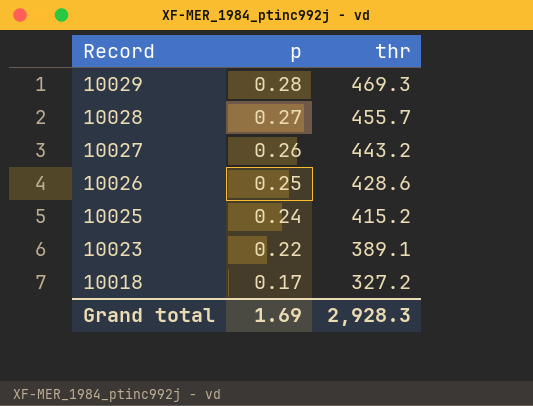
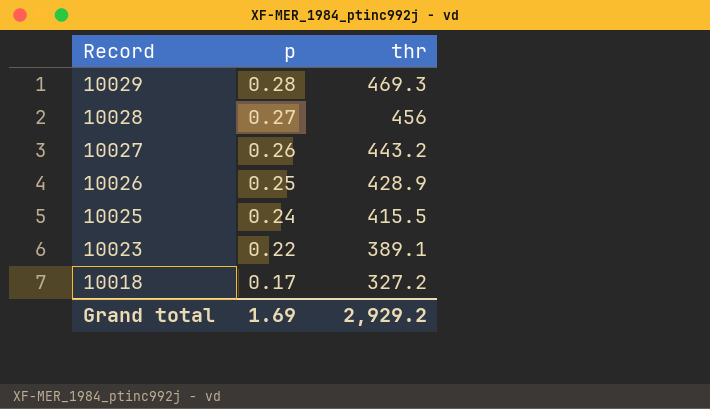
10028 | thr: 455.7 -> 456
10026 | thr: 428.6 -> 428.9
10025 | thr: 415.2 -> 415.5
Grand total | thr: 2,928.3 -> 2,929.2

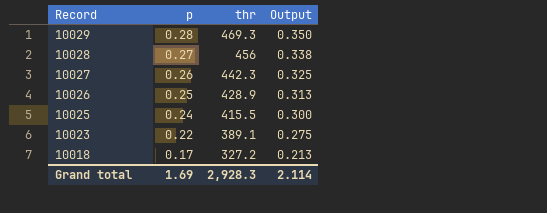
column Output | formula: none -> [p] * 1.25
10027 | thr: 443.2 -> 442.3
Grand total | thr: 2,929.2 -> 2,928.3

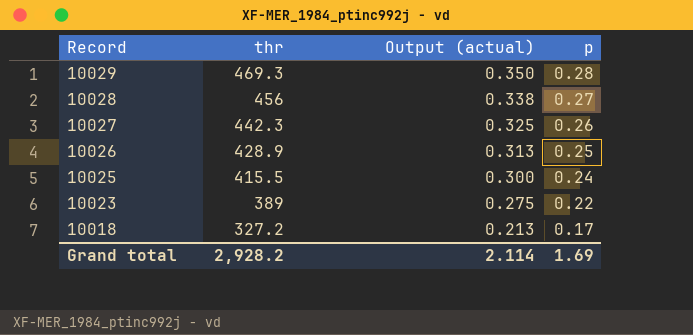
column name: Output -> Output (actual)
column p | position: 2 -> 4
10023 | thr: 389.1 -> 389
Grand total | thr: 2,928.3 -> 2,928.2

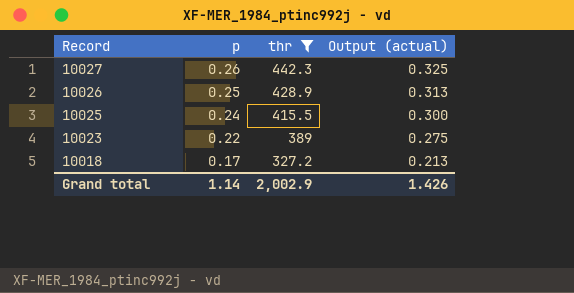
filter: none -> thr <= 442.3
column p | position: 4 -> 2
Grand total | p: 1.69 -> 1.14
Grand total | thr: 2,928.2 -> 2,002.9
Grand total | Output (actual): 2.114 -> 1.426

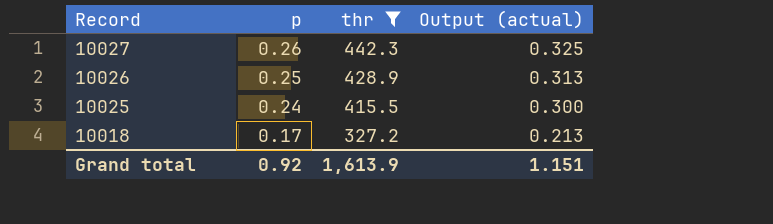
row 10023: 0.22 | 389 | 0.275 -> none
Grand total | p: 1.14 -> 0.92
Grand total | thr: 2,002.9 -> 1,613.9
Grand total | Output (actual): 1.426 -> 1.151

